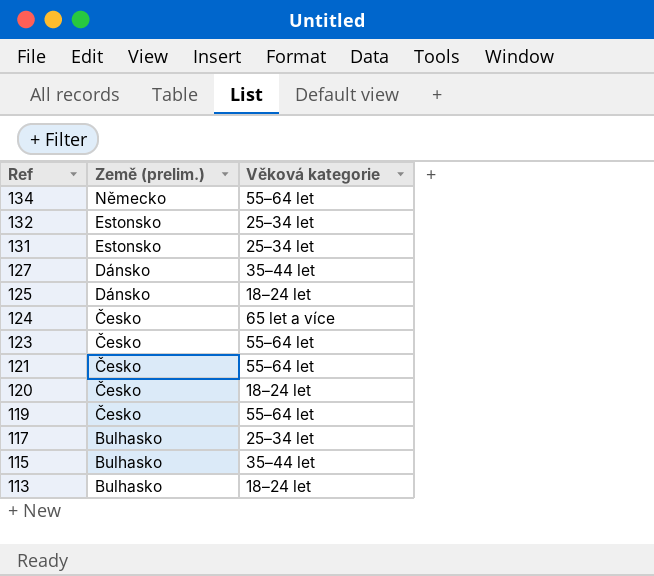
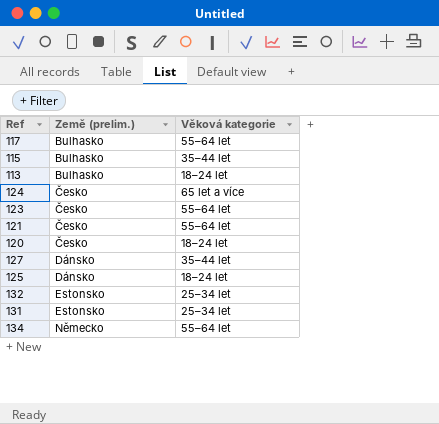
row order: Ref descending -> Země (prelim.) ascending
row 119: Česko | 55–64 let -> none
117 | Věková kategorie: 25–34 let -> 55–64 let

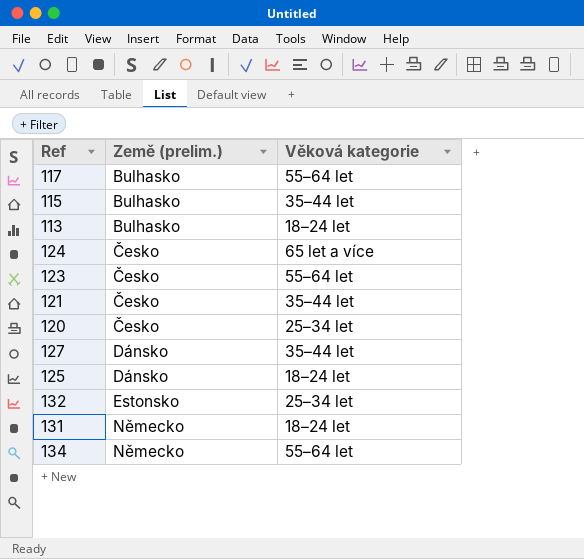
121 | Věková kategorie: 55–64 let -> 35–44 let
120 | Věková kategorie: 18–24 let -> 25–34 let
131 | Země (prelim.): Estonsko -> Německo
131 | Věková kategorie: 25–34 let -> 18–24 let

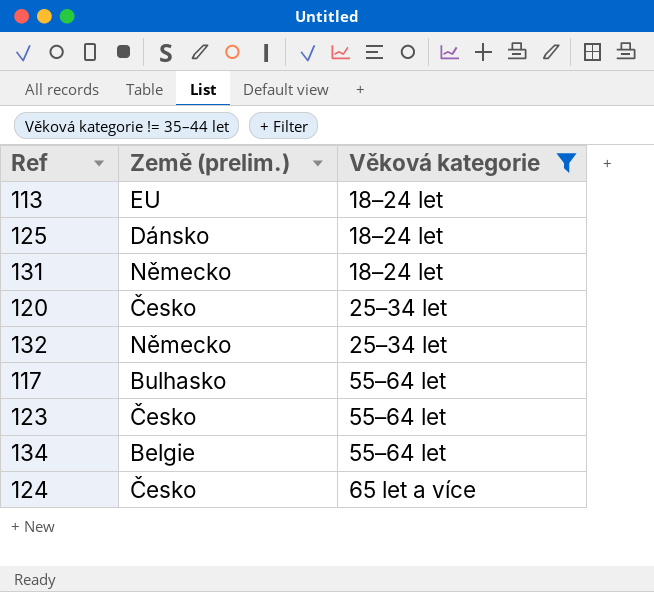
filter: none -> Věková kategorie != 35–44 let
row order: Země (prelim.) ascending -> Věková kategorie ascending
113 | Země (prelim.): Bulhasko -> EU
132 | Země (prelim.): Estonsko -> Německo
134 | Země (prelim.): Německo -> Belgie

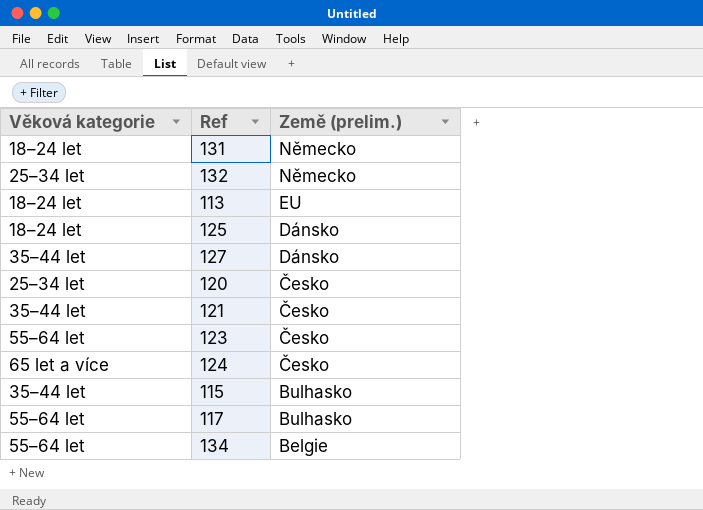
filter: Věková kategorie != 35–44 let -> none
row order: Věková kategorie ascending -> Země (prelim.) descending
column Věková kategorie | position: 3 -> 1

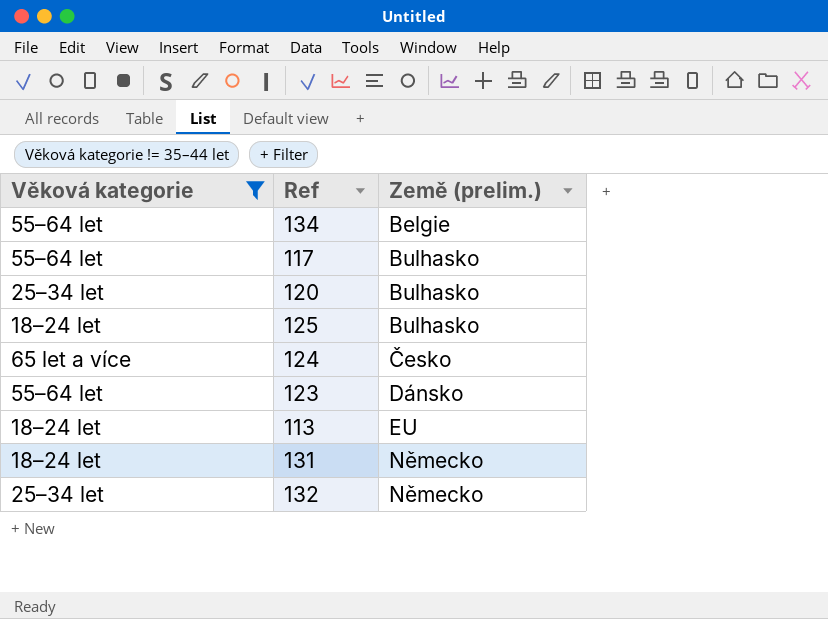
filter: none -> Věková kategorie != 35–44 let
row order: Země (prelim.) descending -> Země (prelim.) ascending
120 | Země (prelim.): Česko -> Bulhasko
125 | Země (prelim.): Dánsko -> Bulhasko
123 | Země (prelim.): Česko -> Dánsko

